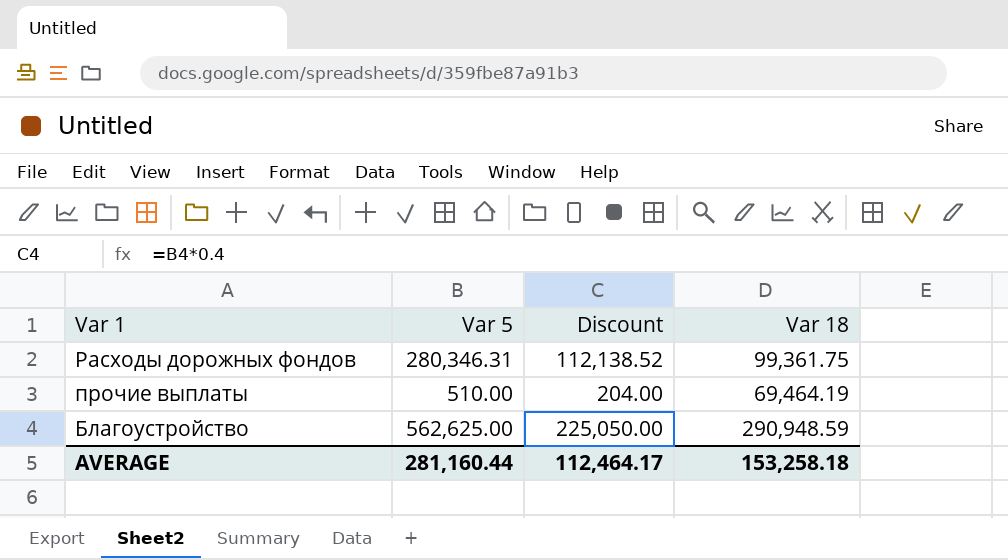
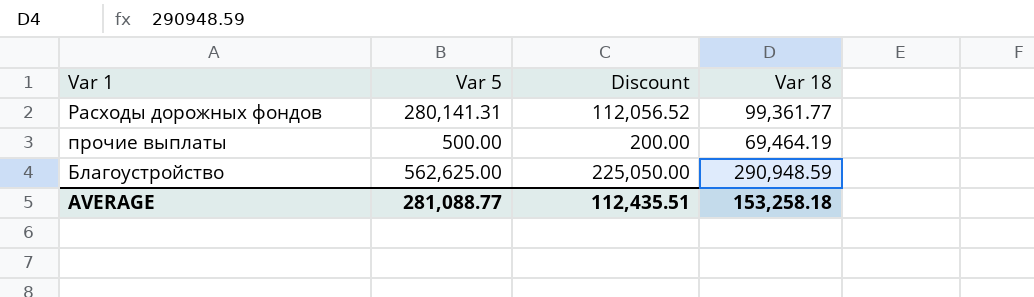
Расходы дорожных фондов | Var 5: 280,346.31 -> 280,141.31
Расходы дорожных фондов | Discount: 112,138.52 -> 112,056.52
Расходы дорожных фондов | Var 18: 99,361.75 -> 99,361.77
прочие выплаты | Var 5: 510.00 -> 500.00
прочие выплаты | Discount: 204.00 -> 200.00
AVERAGE | Var 5: 281,160.44 -> 281,088.77
AVERAGE | Discount: 112,464.17 -> 112,435.51

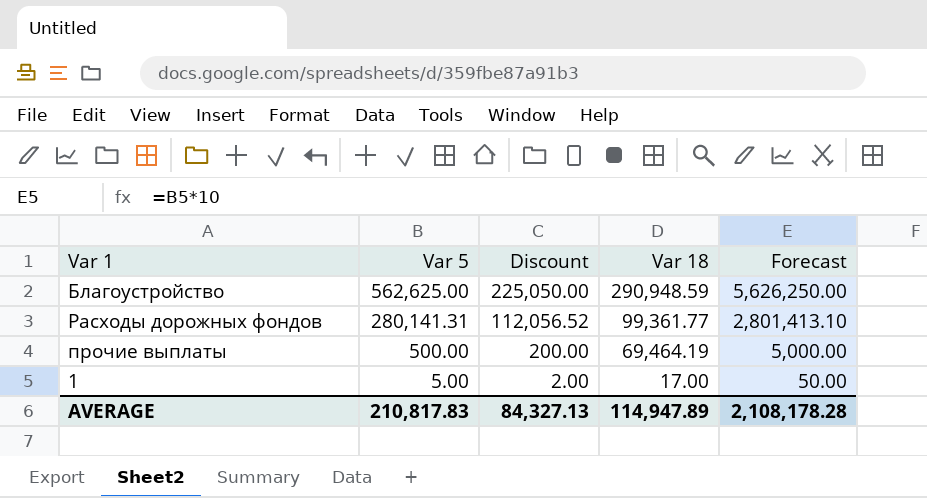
row order: Var 1 descending -> Var 5 descending
column Forecast | formula: none -> [Var 5] * 10
row 1: none -> 5.00 | 2.00 | 17.00 | 50.00
AVERAGE | Var 5: 281,088.77 -> 210,817.83
AVERAGE | Discount: 112,435.51 -> 84,327.13
AVERAGE | Var 18: 153,258.18 -> 114,947.89

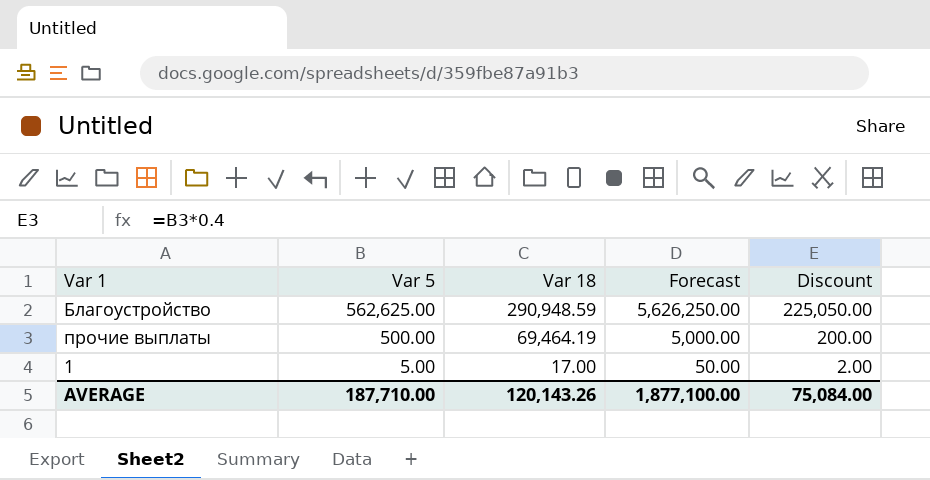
column Discount | position: 3 -> 5
row Расходы дорожных фондов: 280,141.31 | 112,056.52 | 99,361.77 | 2,801,413.10 -> none
AVERAGE | Var 5: 210,817.83 -> 187,710.00
AVERAGE | Var 18: 114,947.89 -> 120,143.26
AVERAGE | Forecast: 2,108,178.28 -> 1,877,100.00
AVERAGE | Discount: 84,327.13 -> 75,084.00

